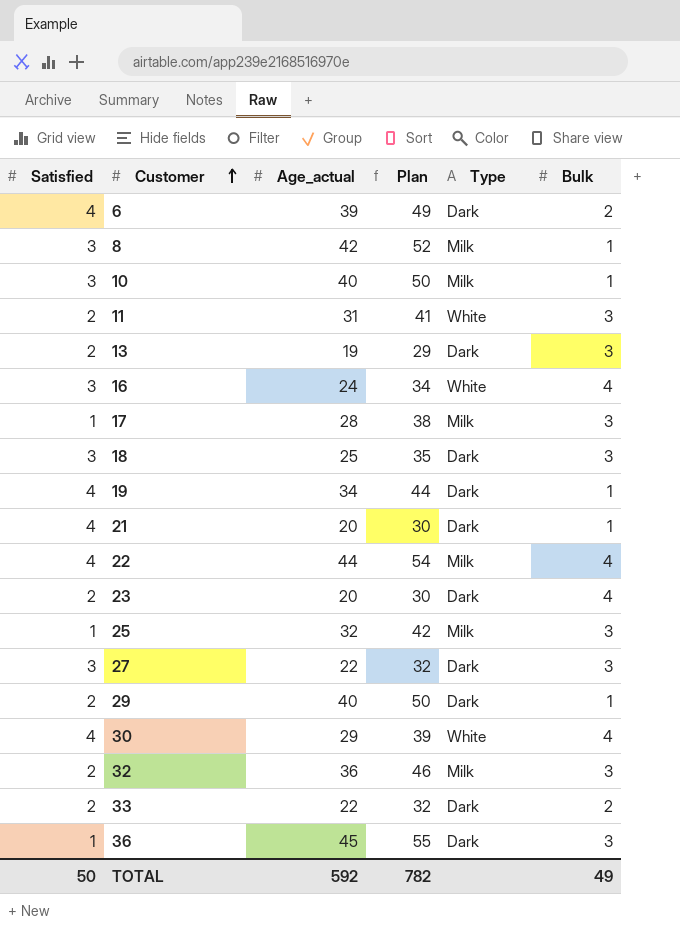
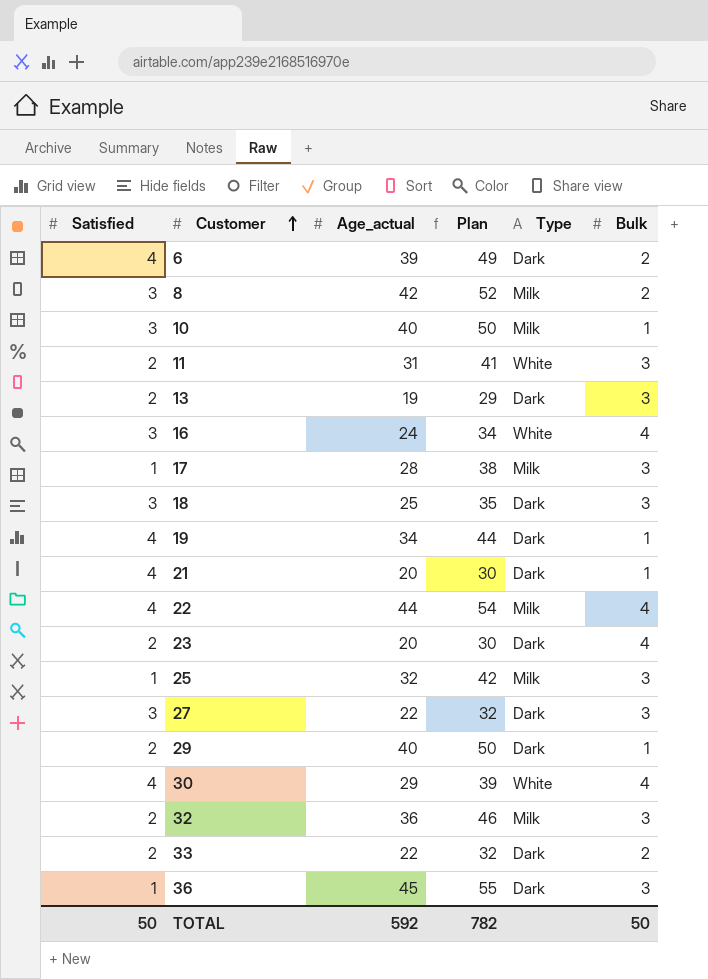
8 | Bulk: 1 -> 2
TOTAL | Bulk: 49 -> 50

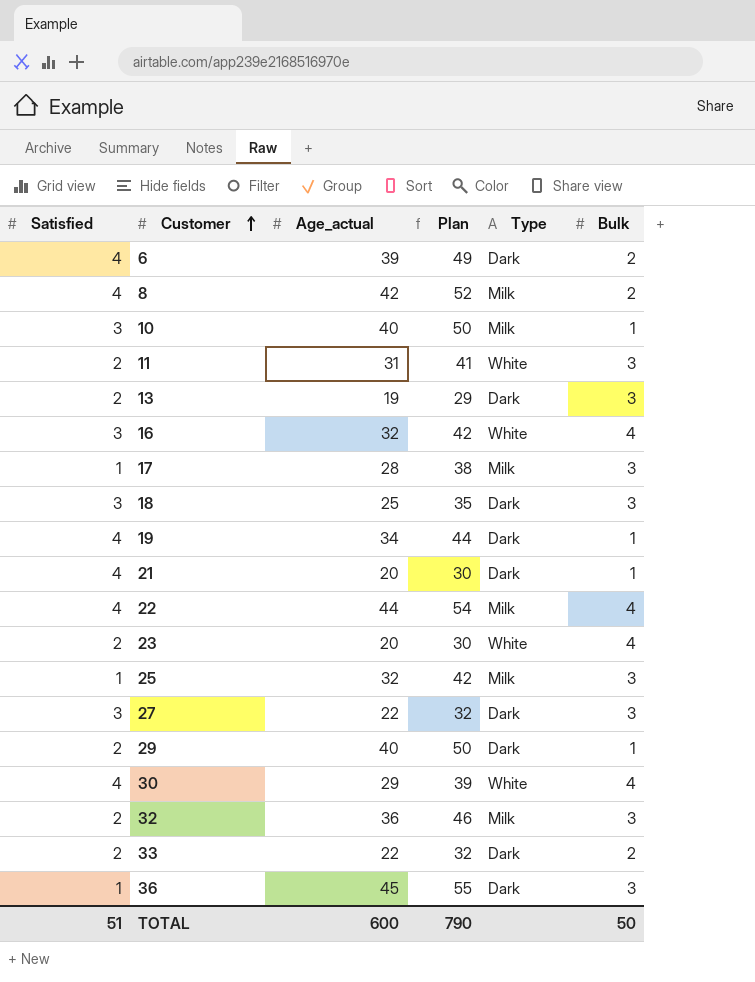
8 | Satisfied: 3 -> 4
16 | Age_actual: 24 -> 32
16 | Plan: 34 -> 42
23 | Type: Dark -> White
TOTAL | Satisfied: 50 -> 51
TOTAL | Age_actual: 592 -> 600
TOTAL | Plan: 782 -> 790

